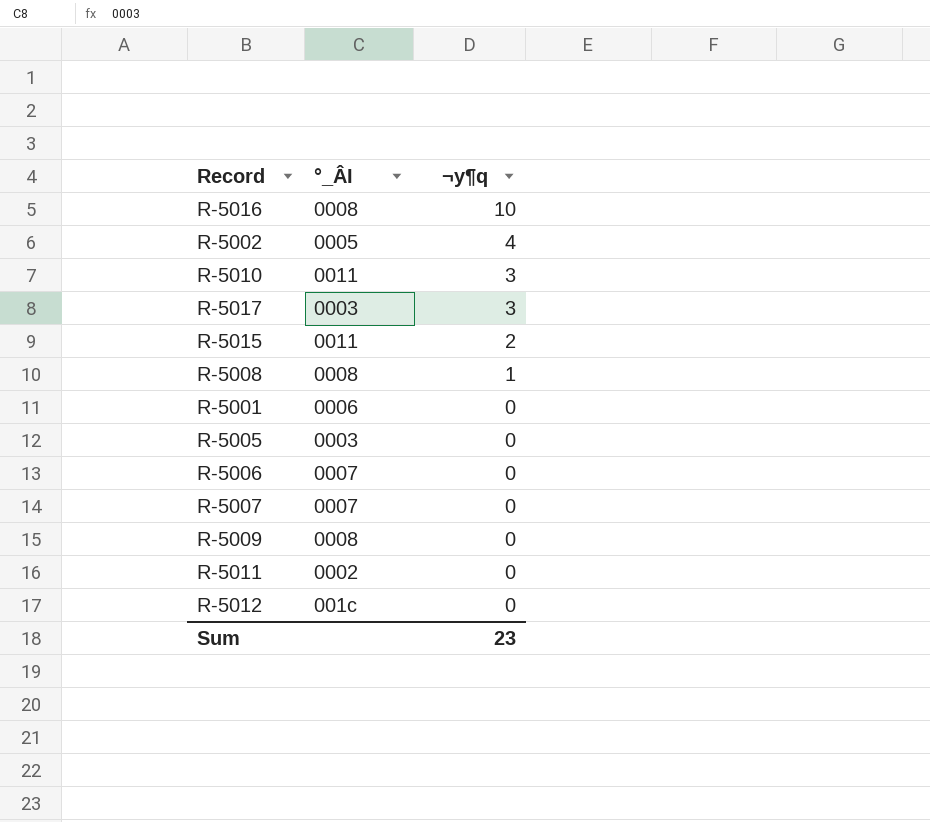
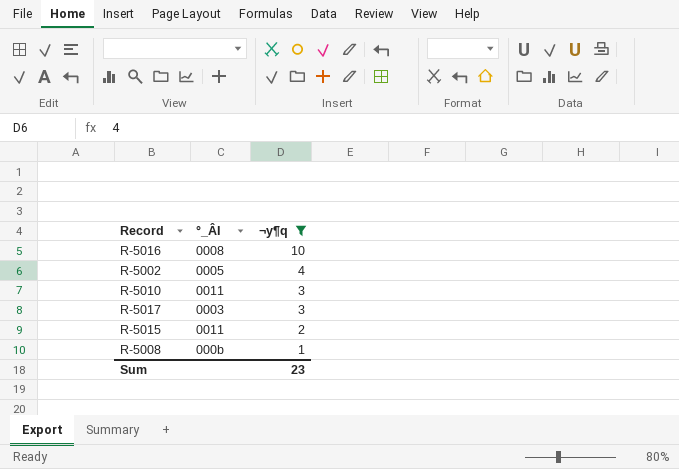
filter: none -> ¬y¶q != 0
R-5008 | °_ÂI: 0008 -> 000b

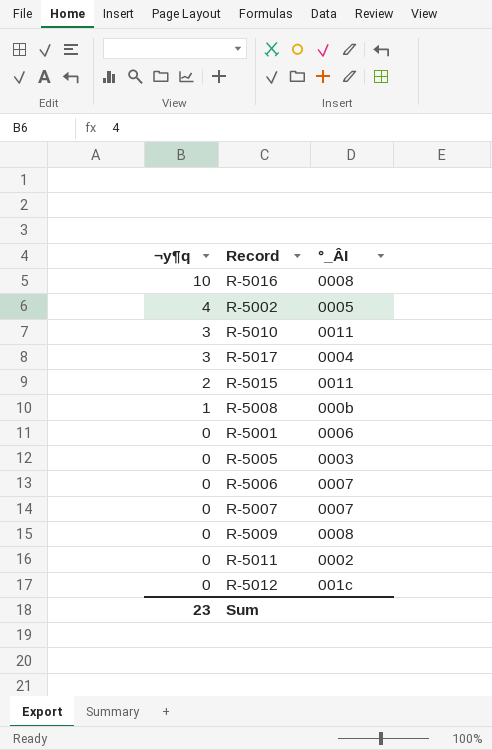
filter: ¬y¶q != 0 -> none
column ¬y¶q | position: 3 -> 1
R-5017 | °_ÂI: 0003 -> 0004

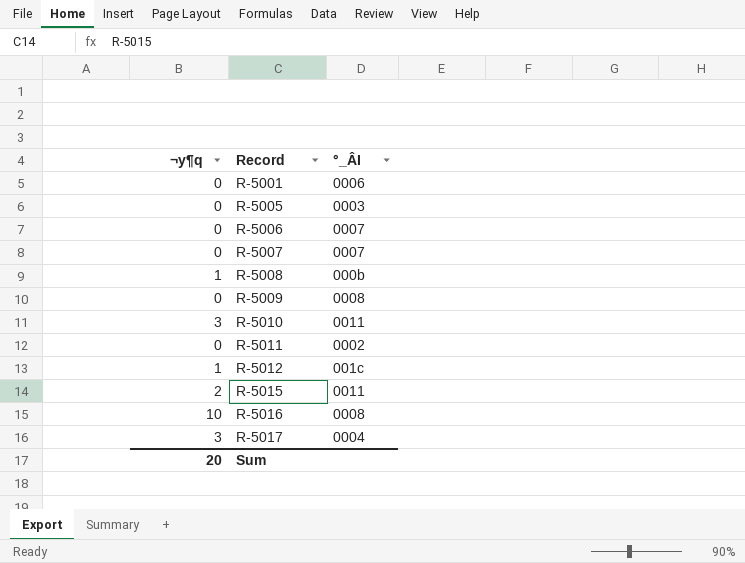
row order: ¬y¶q descending -> Record ascending
row R-5002: 4 | 0005 -> none
R-5012 | ¬y¶q: 0 -> 1
Sum | ¬y¶q: 23 -> 20

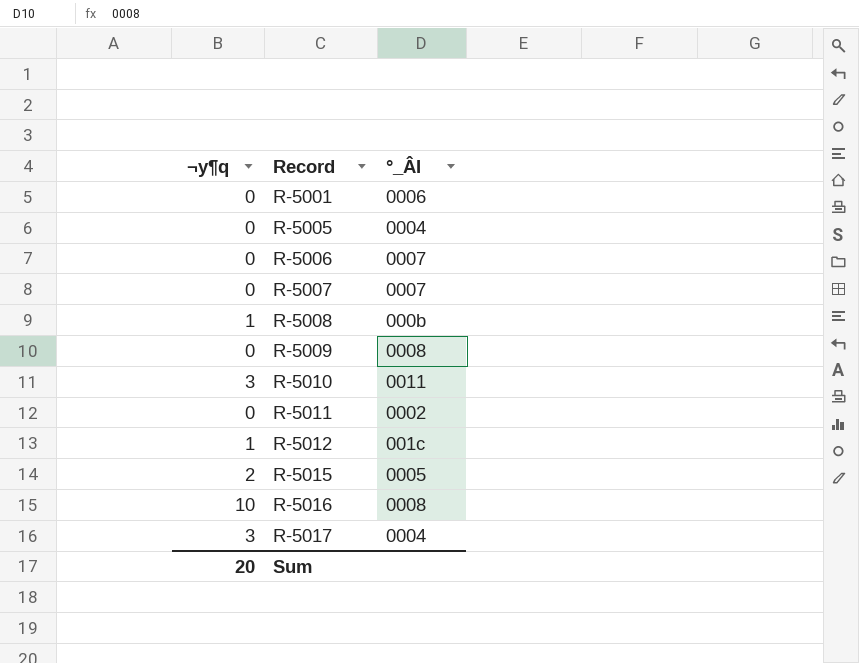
R-5005 | °_ÂI: 0003 -> 0004
R-5015 | °_ÂI: 0011 -> 0005

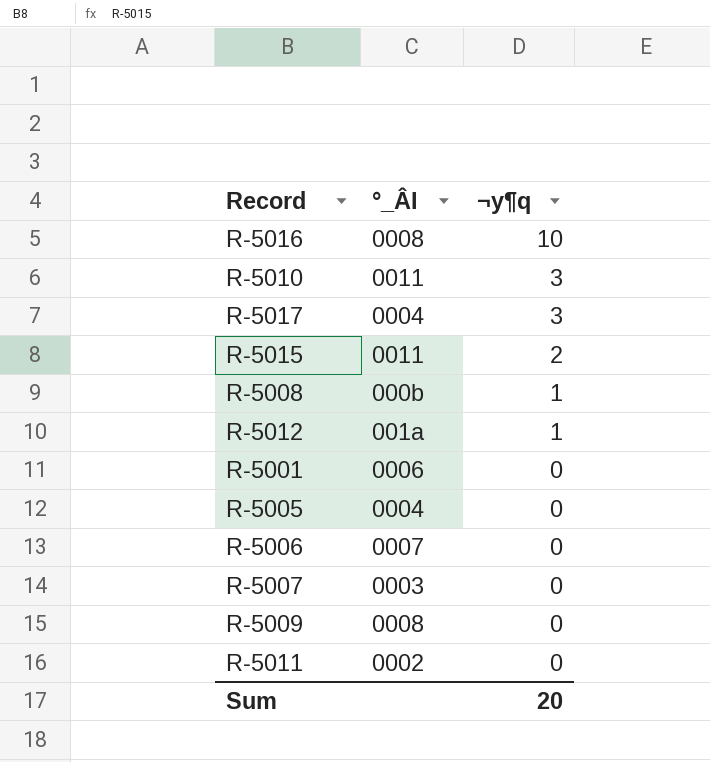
row order: Record ascending -> ¬y¶q descending
column ¬y¶q | position: 1 -> 3
R-5015 | °_ÂI: 0005 -> 0011
R-5012 | °_ÂI: 001c -> 001a
R-5007 | °_ÂI: 0007 -> 0003

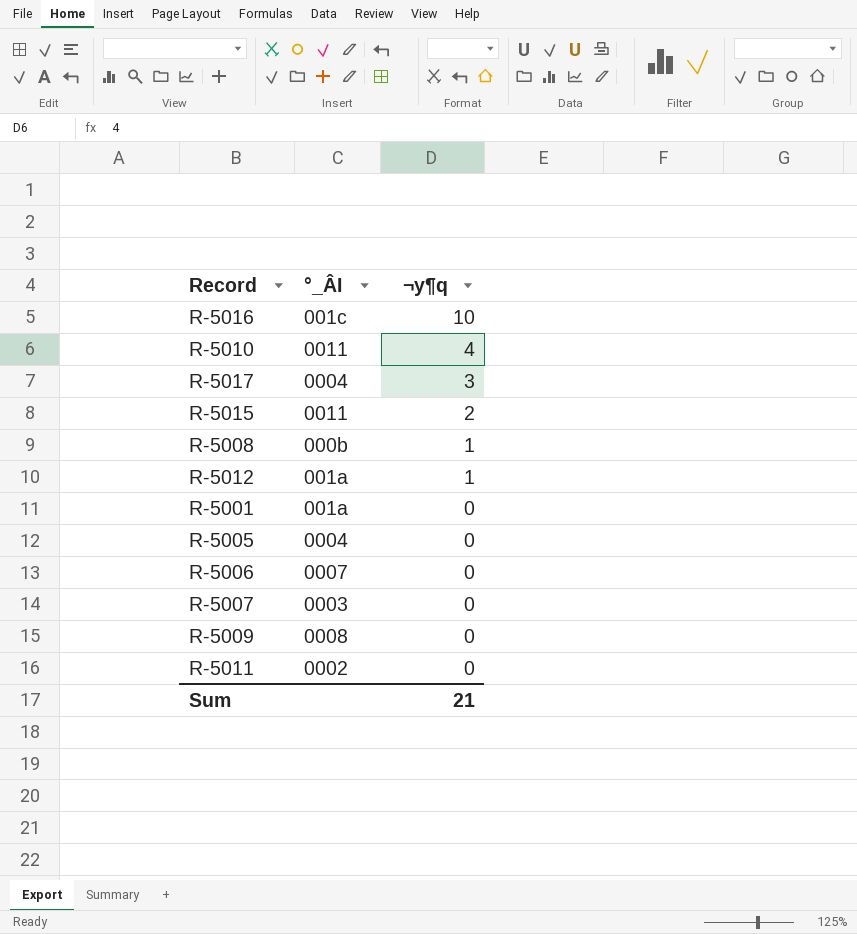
R-5016 | °_ÂI: 0008 -> 001c
R-5010 | ¬y¶q: 3 -> 4
R-5001 | °_ÂI: 0006 -> 001a
Sum | ¬y¶q: 20 -> 21

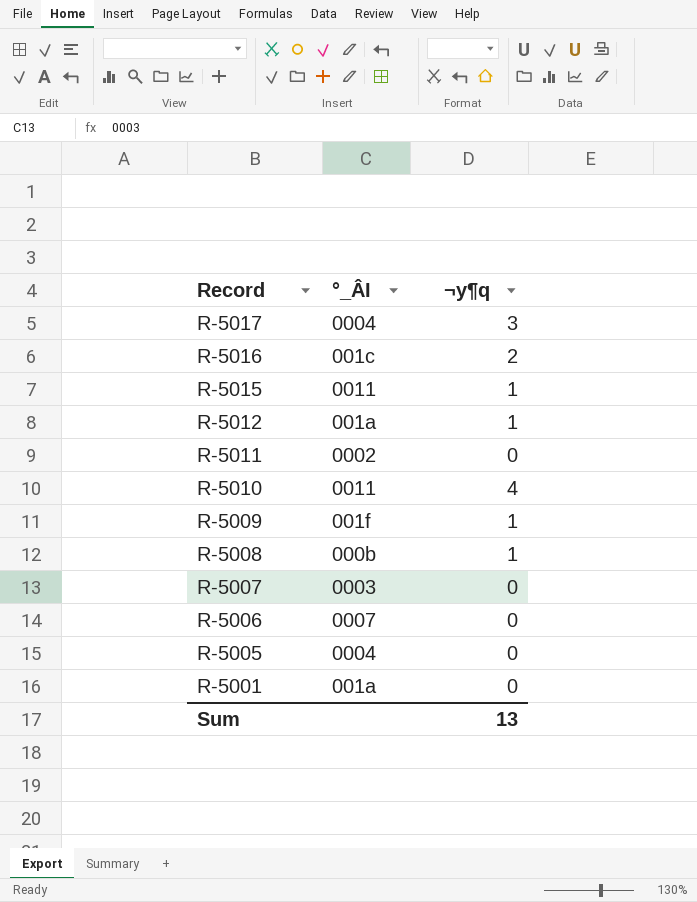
row order: ¬y¶q descending -> Record descending
R-5016 | ¬y¶q: 10 -> 2
R-5015 | ¬y¶q: 2 -> 1
R-5009 | °_ÂI: 0008 -> 001f
R-5009 | ¬y¶q: 0 -> 1
Sum | ¬y¶q: 21 -> 13

